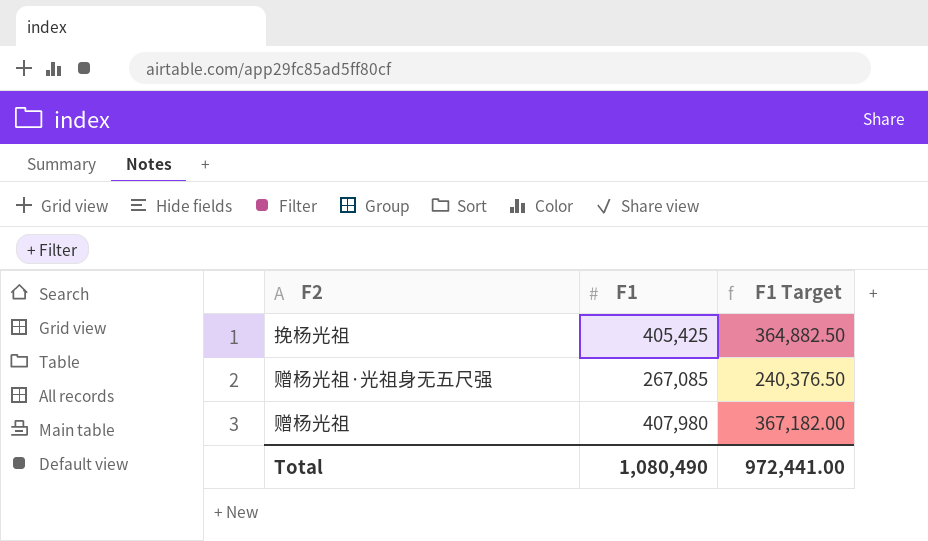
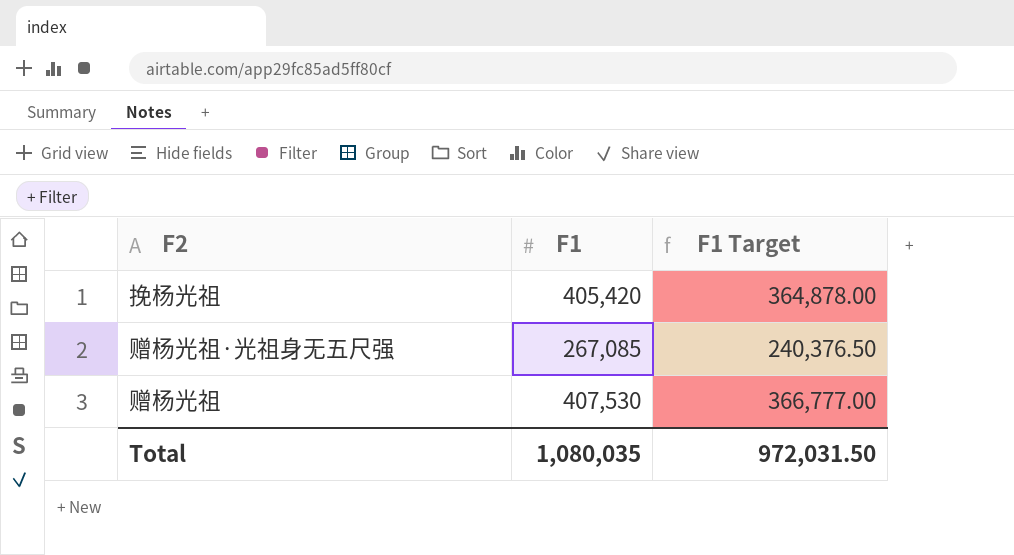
挽杨光祖 | F1: 405,425 -> 405,420
挽杨光祖 | F1 Target: 364,882.50 -> 364,878.00
赠杨光祖 | F1: 407,980 -> 407,530
赠杨光祖 | F1 Target: 367,182.00 -> 366,777.00
Total | F1: 1,080,490 -> 1,080,035
Total | F1 Target: 972,441.00 -> 972,031.50

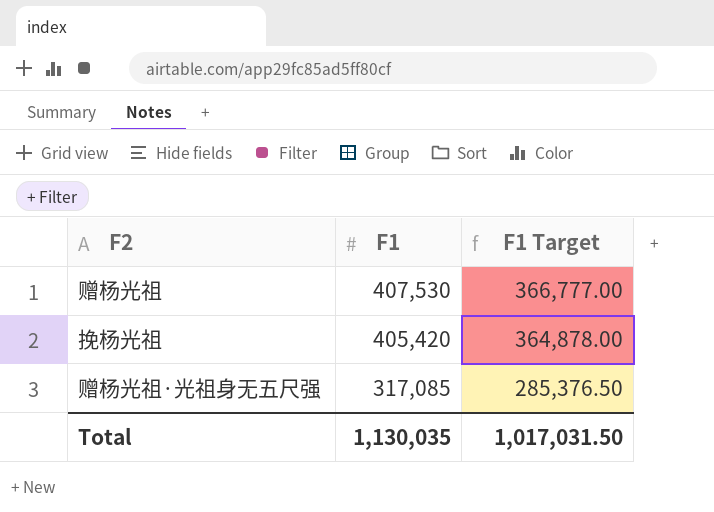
row order: none -> F1 descending
赠杨光祖·光祖身无五尺强 | F1: 267,085 -> 317,085
赠杨光祖·光祖身无五尺强 | F1 Target: 240,376.50 -> 285,376.50
Total | F1: 1,080,035 -> 1,130,035
Total | F1 Target: 972,031.50 -> 1,017,031.50

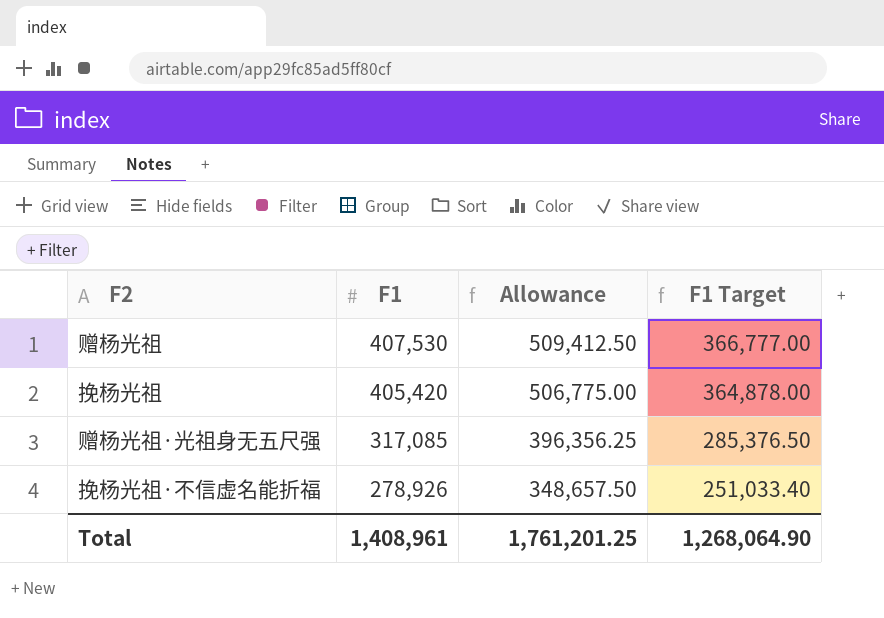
column Allowance | formula: none -> [F1] * 1.25
row 挽杨光祖·不信虚名能折福: none -> 278,926 | 348,657.50 | 251,033.40
Total | F1: 1,130,035 -> 1,408,961
Total | F1 Target: 1,017,031.50 -> 1,268,064.90

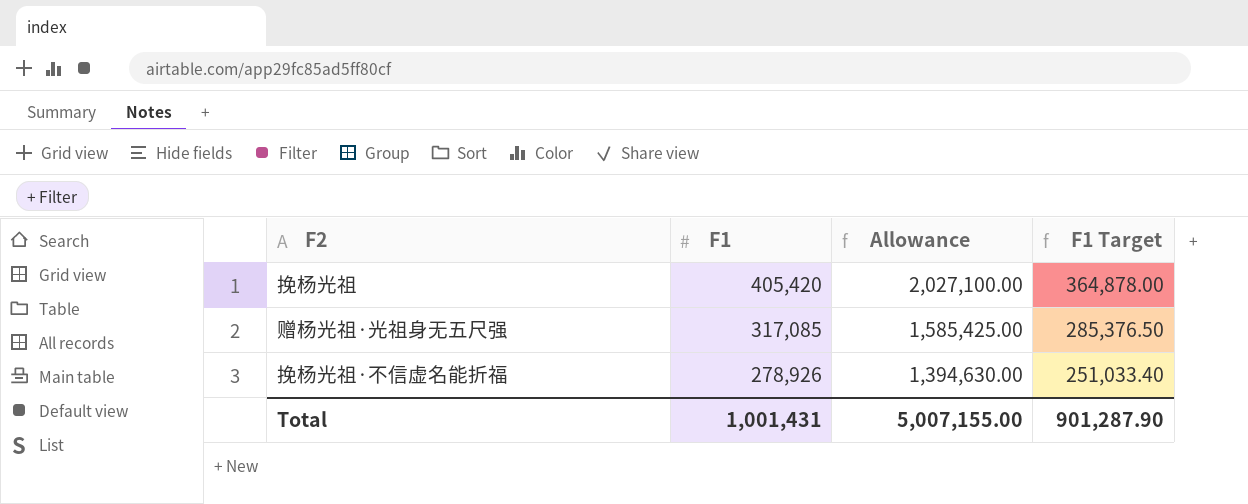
column Allowance | formula: [F1] * 1.25 -> [F1] * 5
row 赠杨光祖: 407,530 | 509,412.50 | 366,777.00 -> none
Total | F1: 1,408,961 -> 1,001,431
Total | Allowance: 1,761,201.25 -> 5,007,155.00
Total | F1 Target: 1,268,064.90 -> 901,287.90

